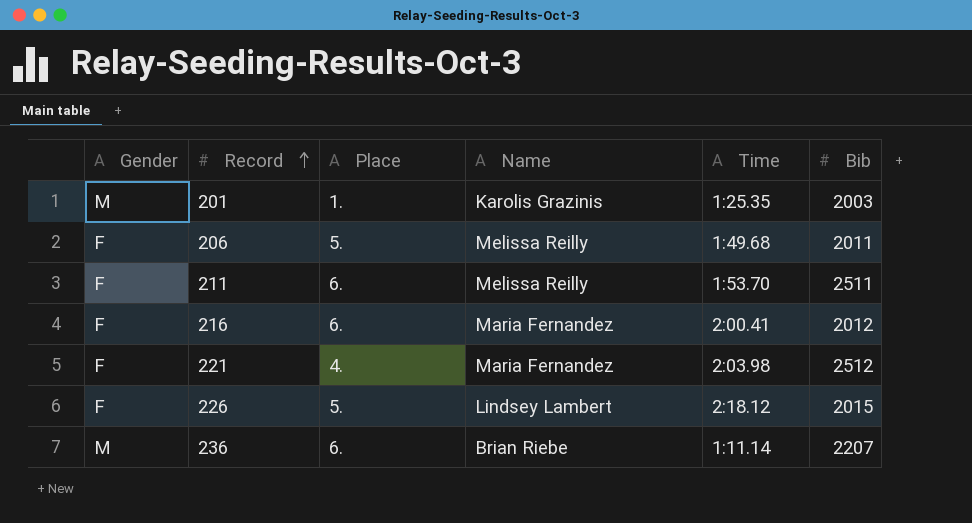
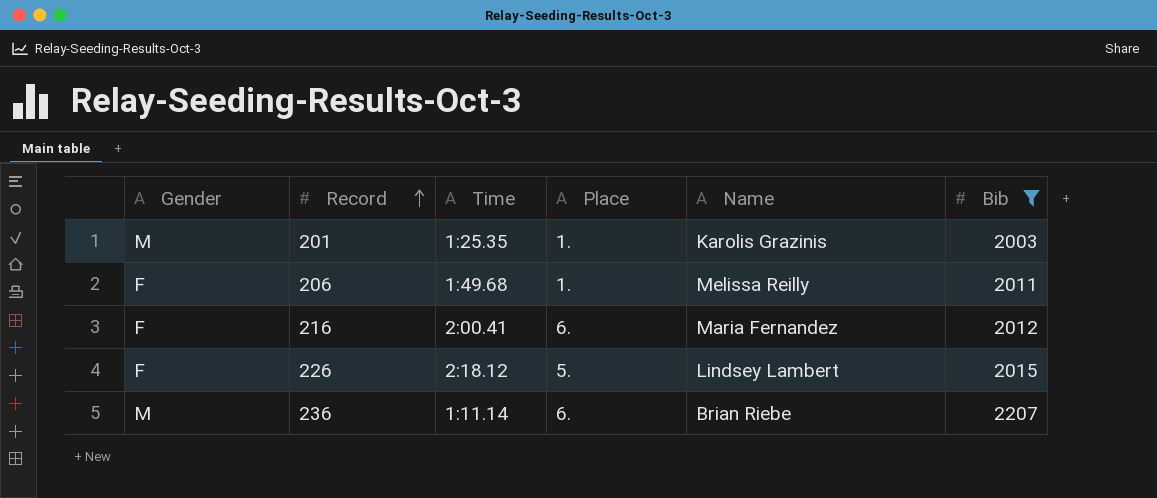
filter: none -> Bib <= 2207
column Time | position: 5 -> 3
206 | Place: 5. -> 1.

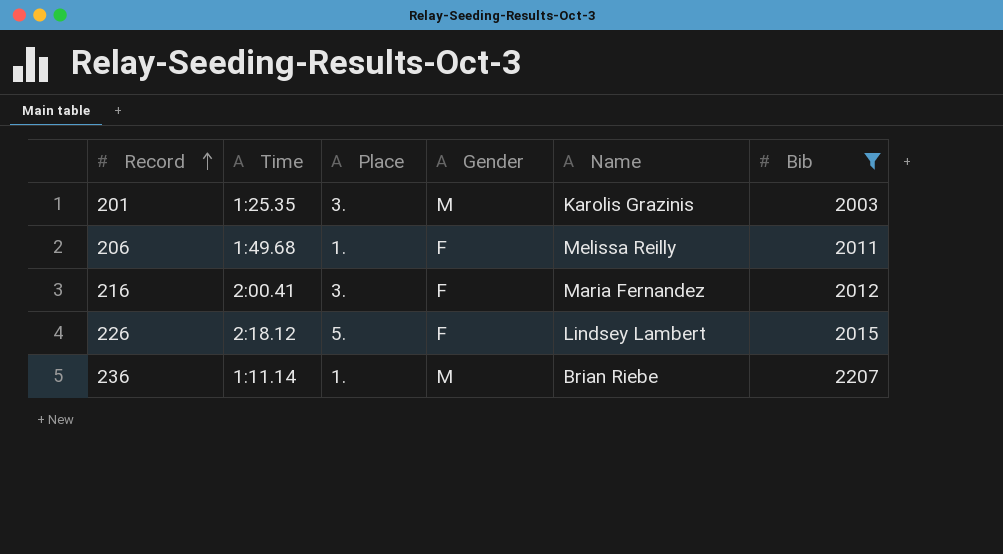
column Gender | position: 1 -> 4
201 | Place: 1. -> 3.
216 | Place: 6. -> 3.
236 | Place: 6. -> 1.

